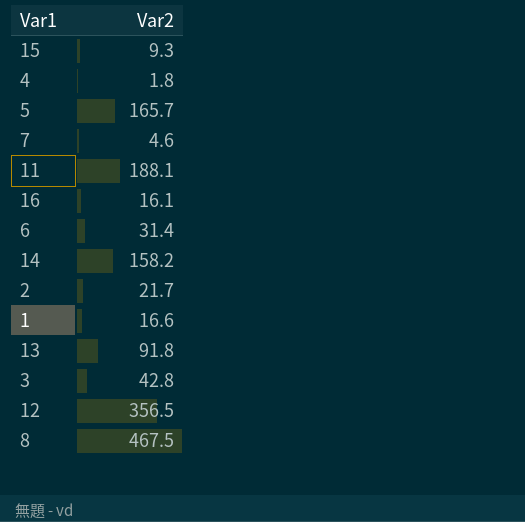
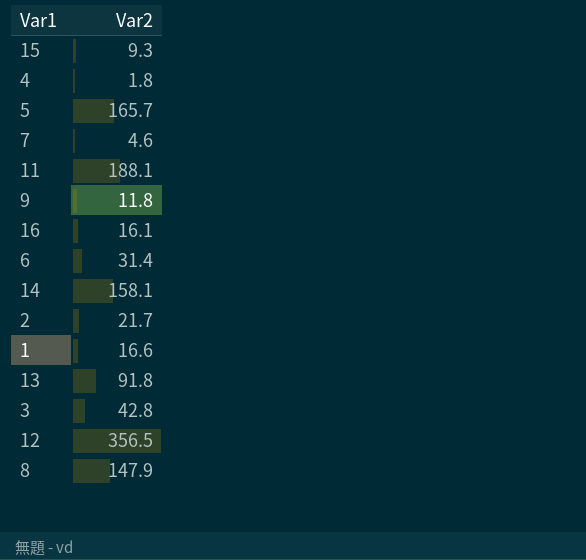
row 9: none -> 11.8
14 | Var2: 158.2 -> 158.1
8 | Var2: 467.5 -> 147.9

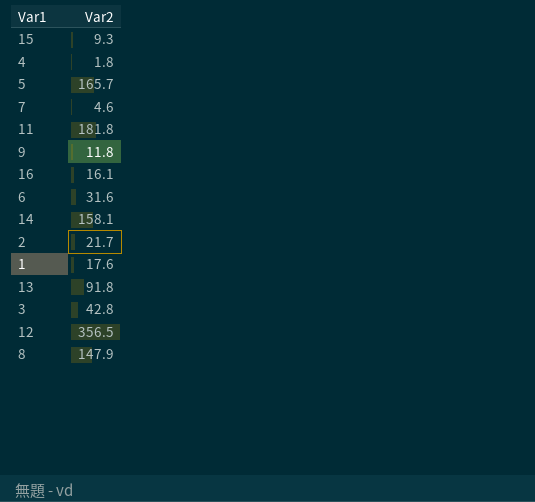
11 | Var2: 188.1 -> 181.8
6 | Var2: 31.4 -> 31.6
1 | Var2: 16.6 -> 17.6

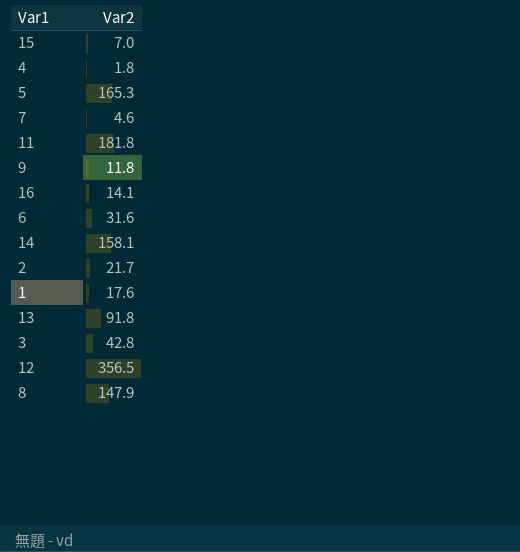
15 | Var2: 9.3 -> 7.0
5 | Var2: 165.7 -> 165.3
16 | Var2: 16.1 -> 14.1

